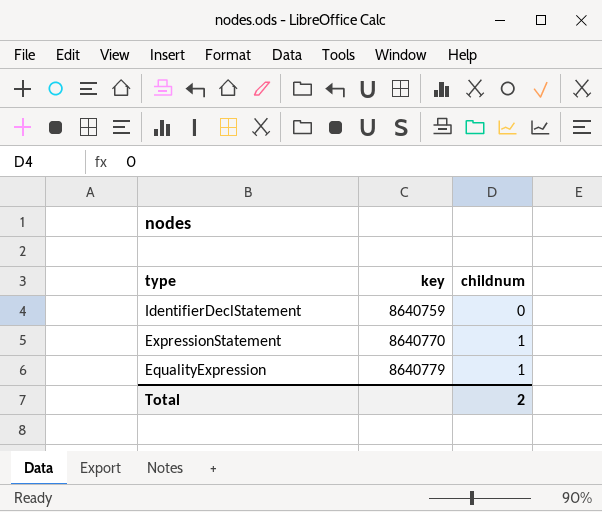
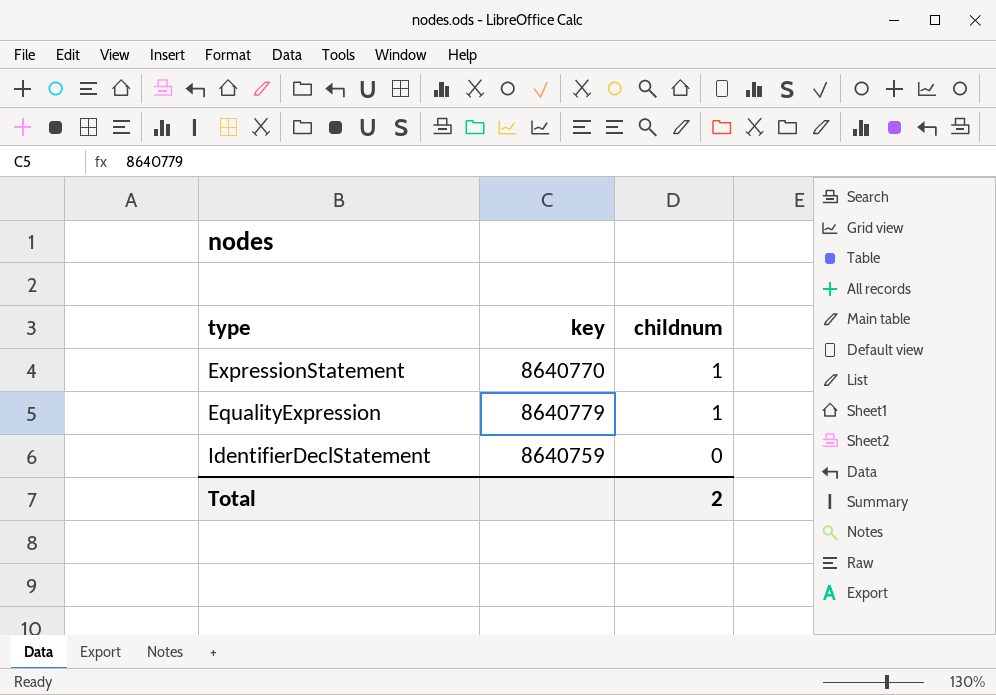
row order: type descending -> childnum descending

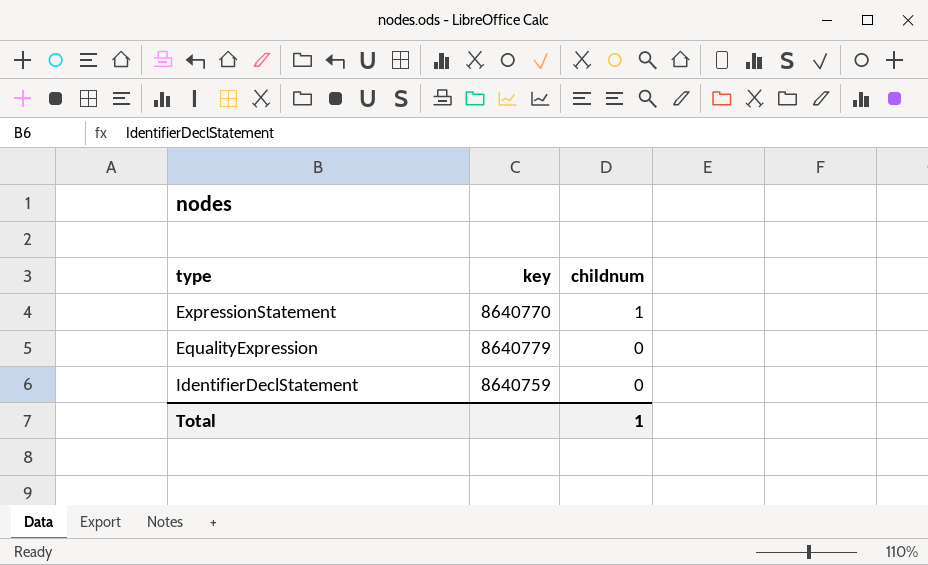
EqualityExpression | childnum: 1 -> 0
Total | childnum: 2 -> 1

